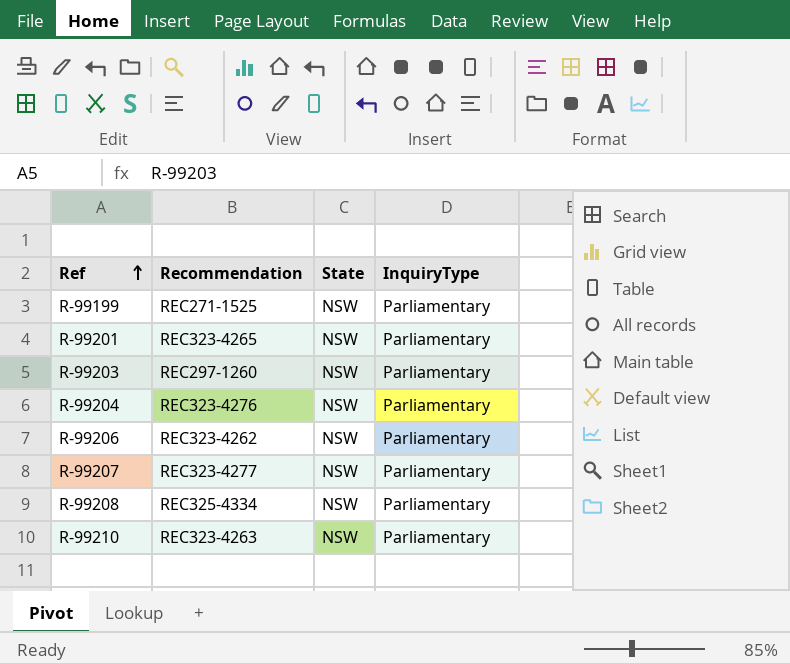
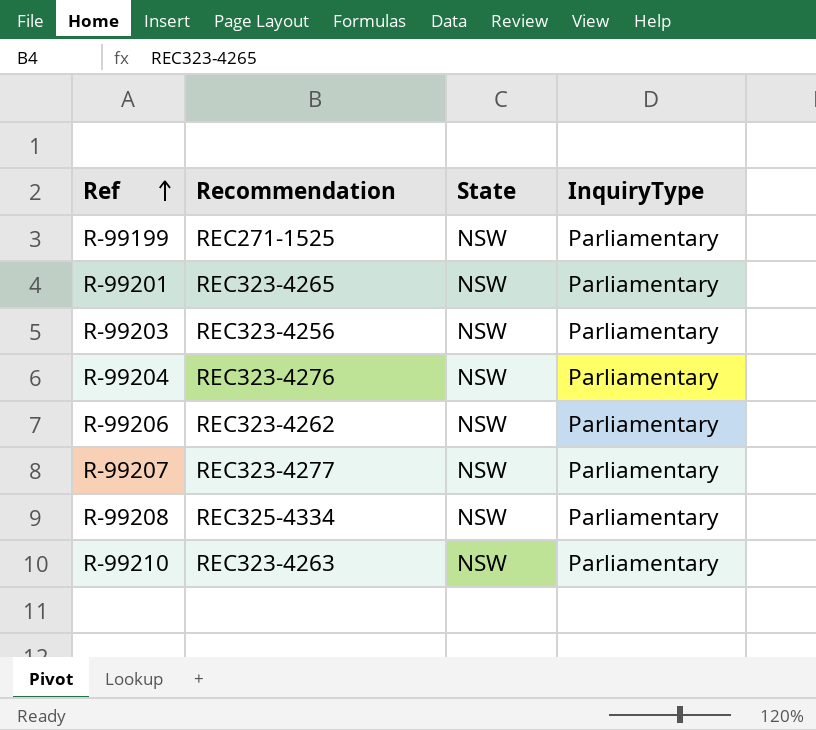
R-99203 | Recommendation: REC297-1260 -> REC323-4256

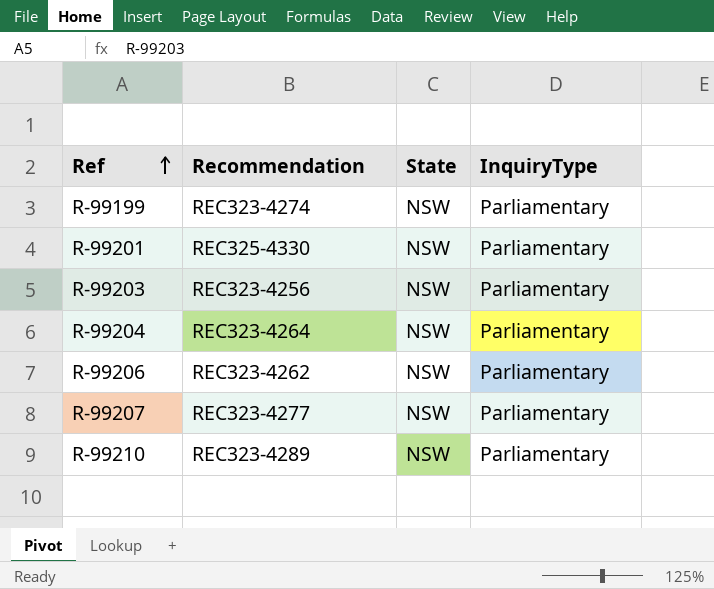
row R-99208: REC325-4334 | NSW | Parliamentary -> none
R-99199 | Recommendation: REC271-1525 -> REC323-4274
R-99201 | Recommendation: REC323-4265 -> REC325-4330
R-99204 | Recommendation: REC323-4276 -> REC323-4264
R-99210 | Recommendation: REC323-4263 -> REC323-4289

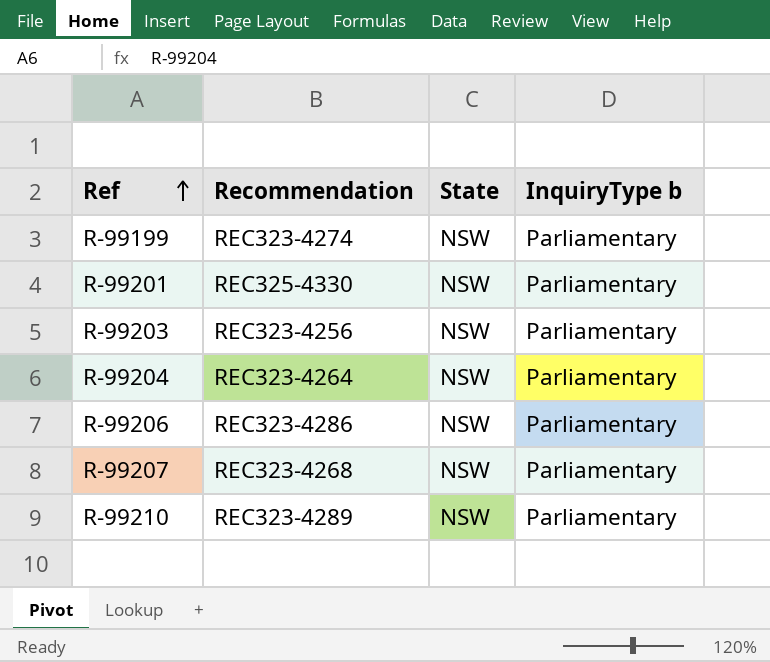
column name: InquiryType -> InquiryType b
R-99206 | Recommendation: REC323-4262 -> REC323-4286
R-99207 | Recommendation: REC323-4277 -> REC323-4268

